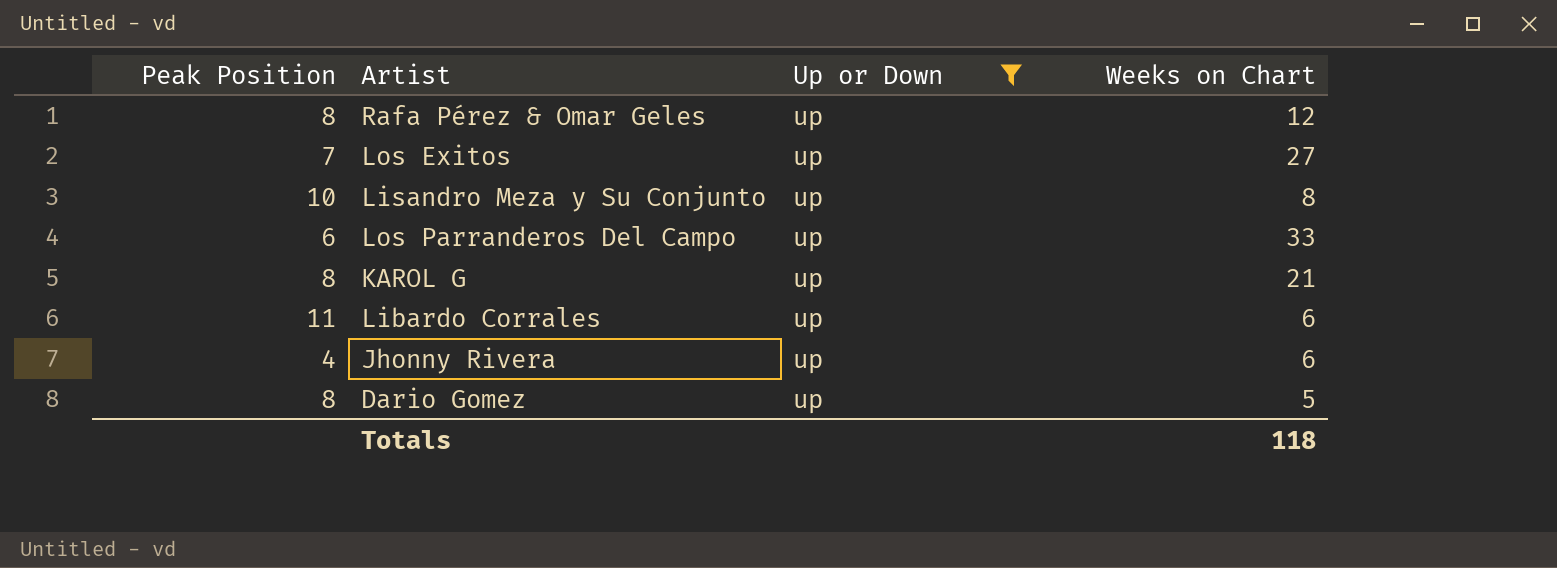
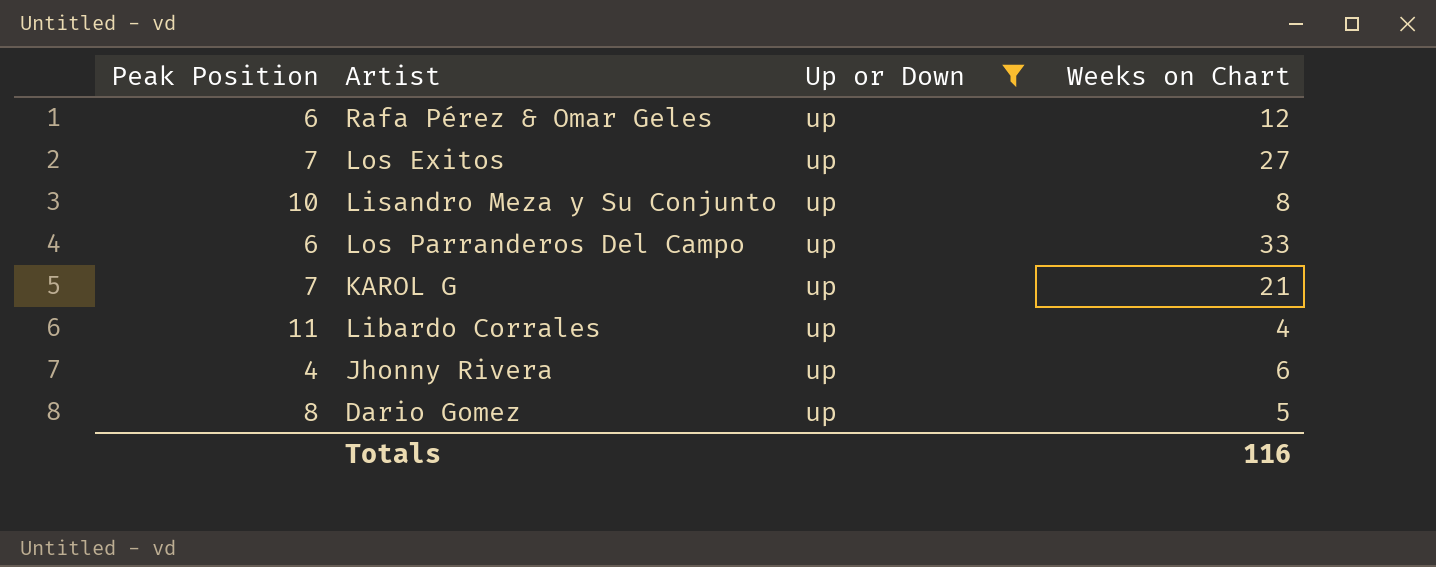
Rafa Pérez & Omar Geles | Peak Position: 8 -> 6
KAROL G | Peak Position: 8 -> 7
Libardo Corrales | Weeks on Chart: 6 -> 4
Totals | Weeks on Chart: 118 -> 116

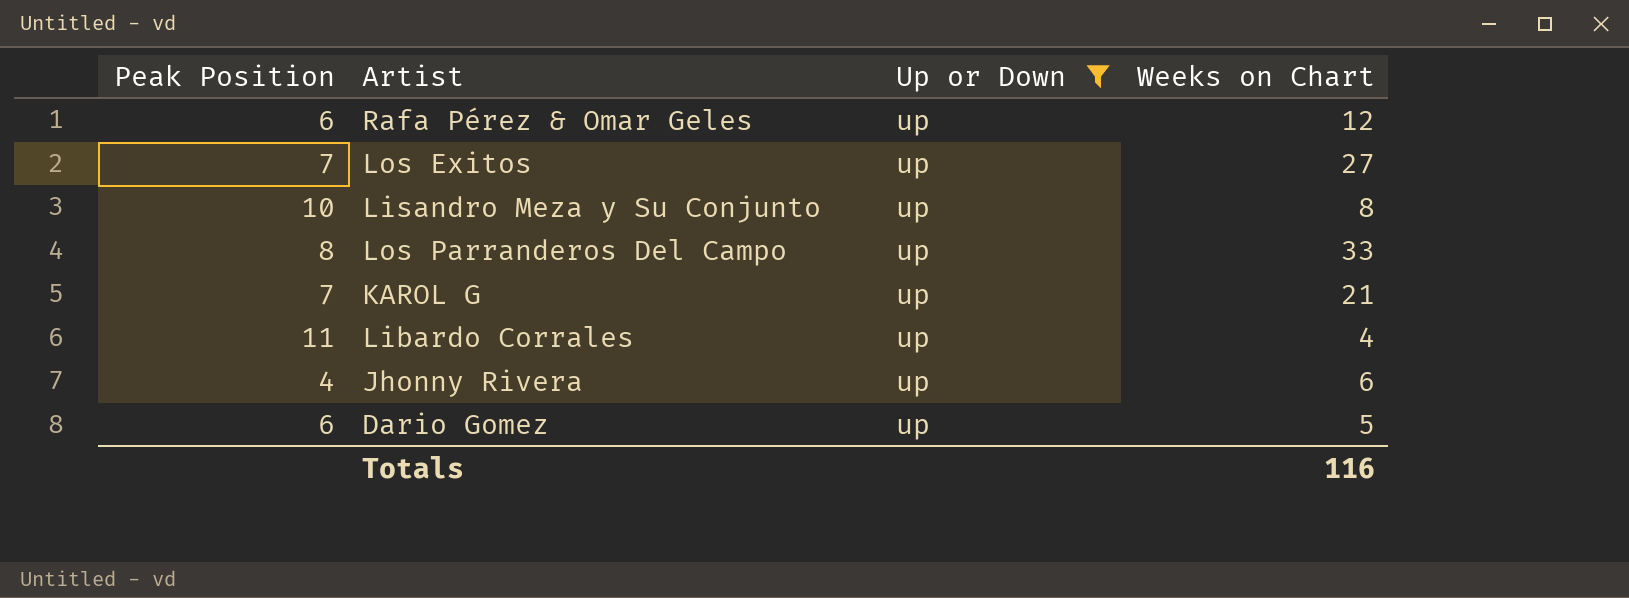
Los Parranderos Del Campo | Peak Position: 6 -> 8
Dario Gomez | Peak Position: 8 -> 6

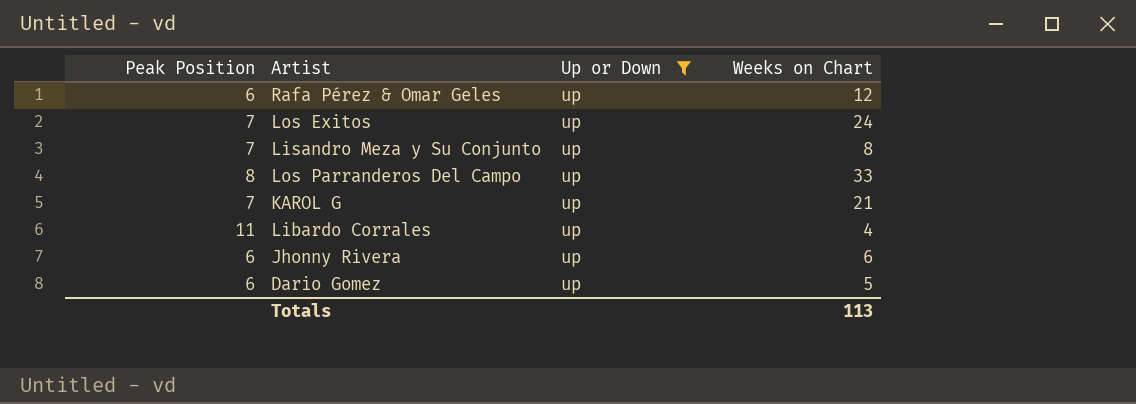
Los Exitos | Weeks on Chart: 27 -> 24
Lisandro Meza y Su Conjunto | Peak Position: 10 -> 7
Jhonny Rivera | Peak Position: 4 -> 6
Totals | Weeks on Chart: 116 -> 113

